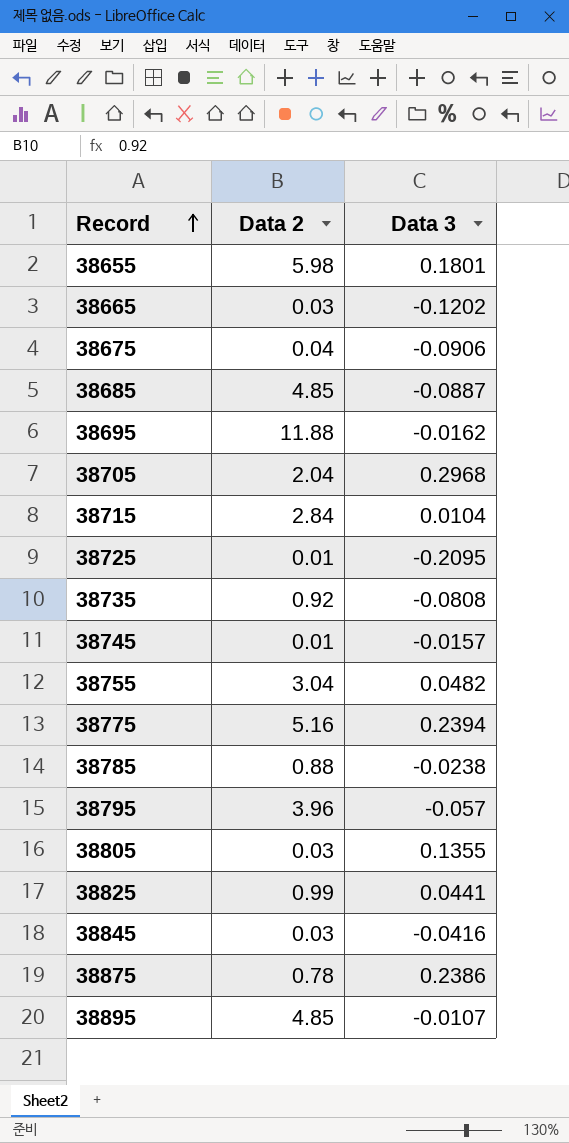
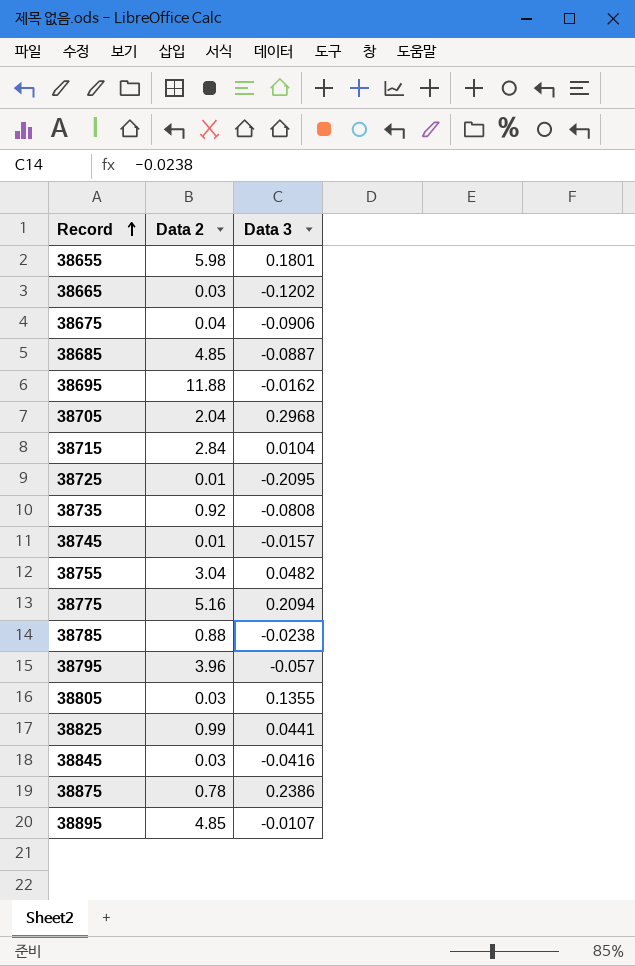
38775 | Data 3: 0.2394 -> 0.2094

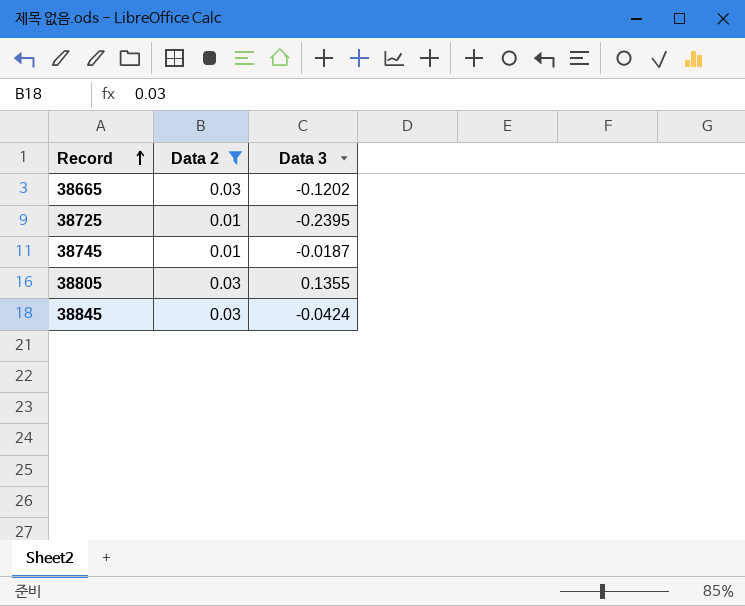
filter: none -> Data 2 <= 0.03
38725 | Data 3: -0.2095 -> -0.2395
38745 | Data 3: -0.0157 -> -0.0187
38845 | Data 3: -0.0416 -> -0.0424

